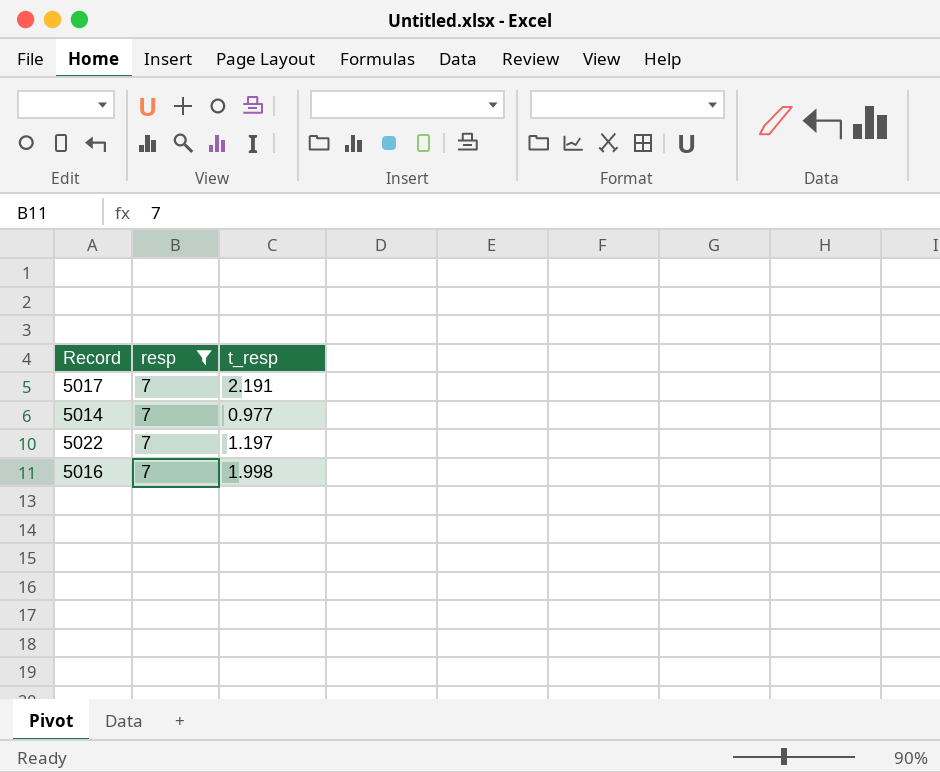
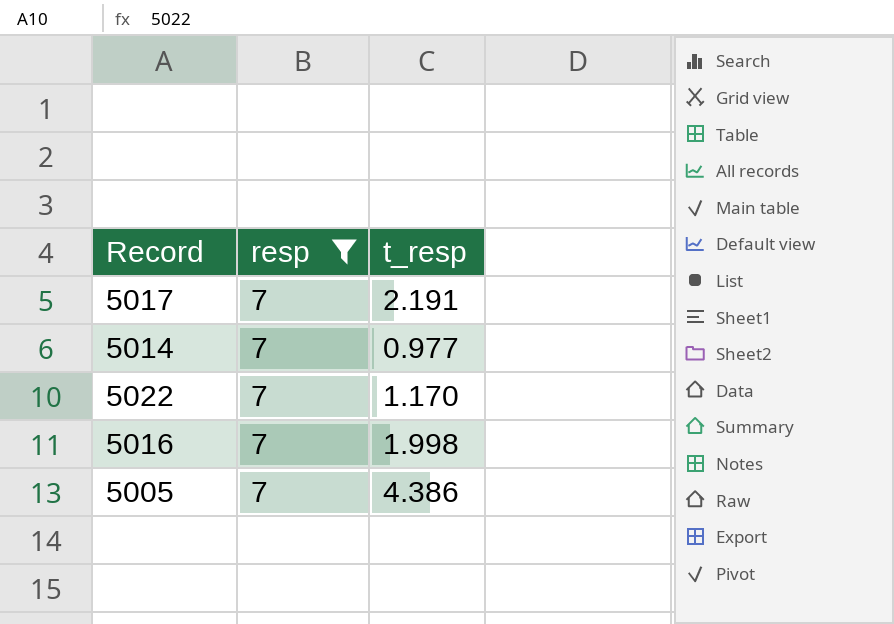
5022 | t_resp: 1.197 -> 1.170
row 5005: none -> 7 | 4.386

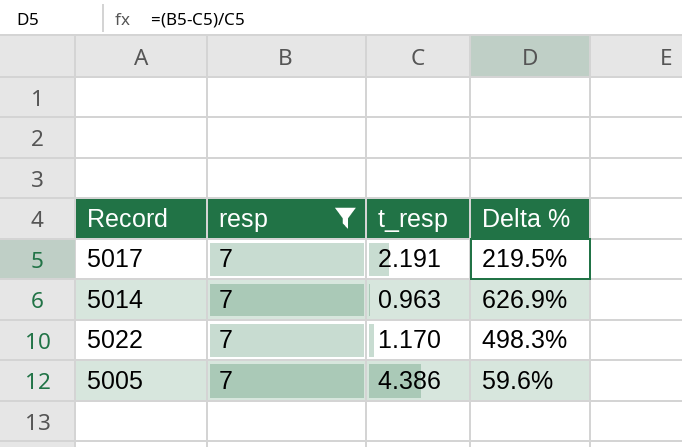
column Delta % | formula: none -> ([resp] - [t_resp]) / [t_resp]
row 5016: 7 | 1.998 -> none
5014 | t_resp: 0.977 -> 0.963

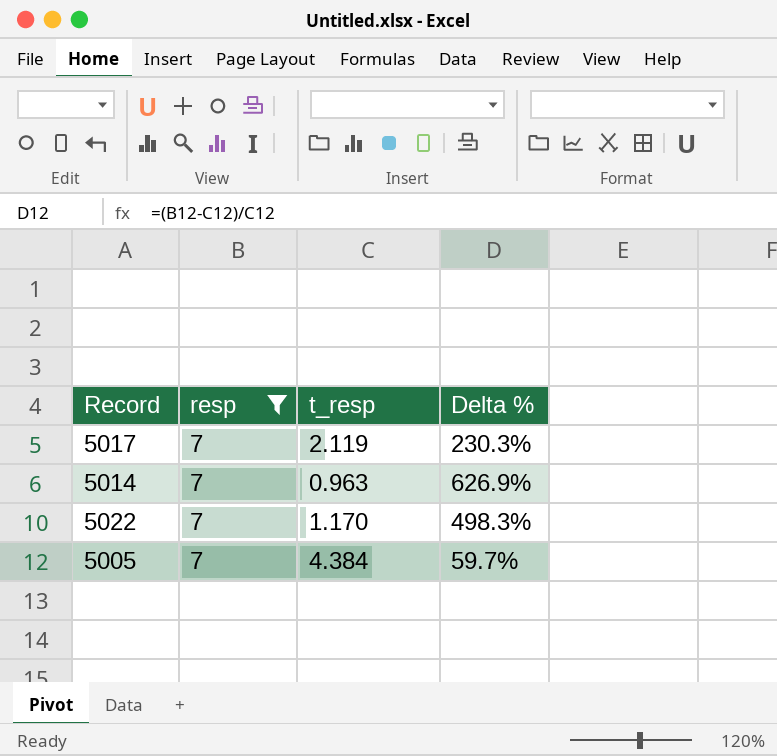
5017 | t_resp: 2.191 -> 2.119
5017 | Delta %: 219.5% -> 230.3%
5005 | t_resp: 4.386 -> 4.384
5005 | Delta %: 59.6% -> 59.7%

